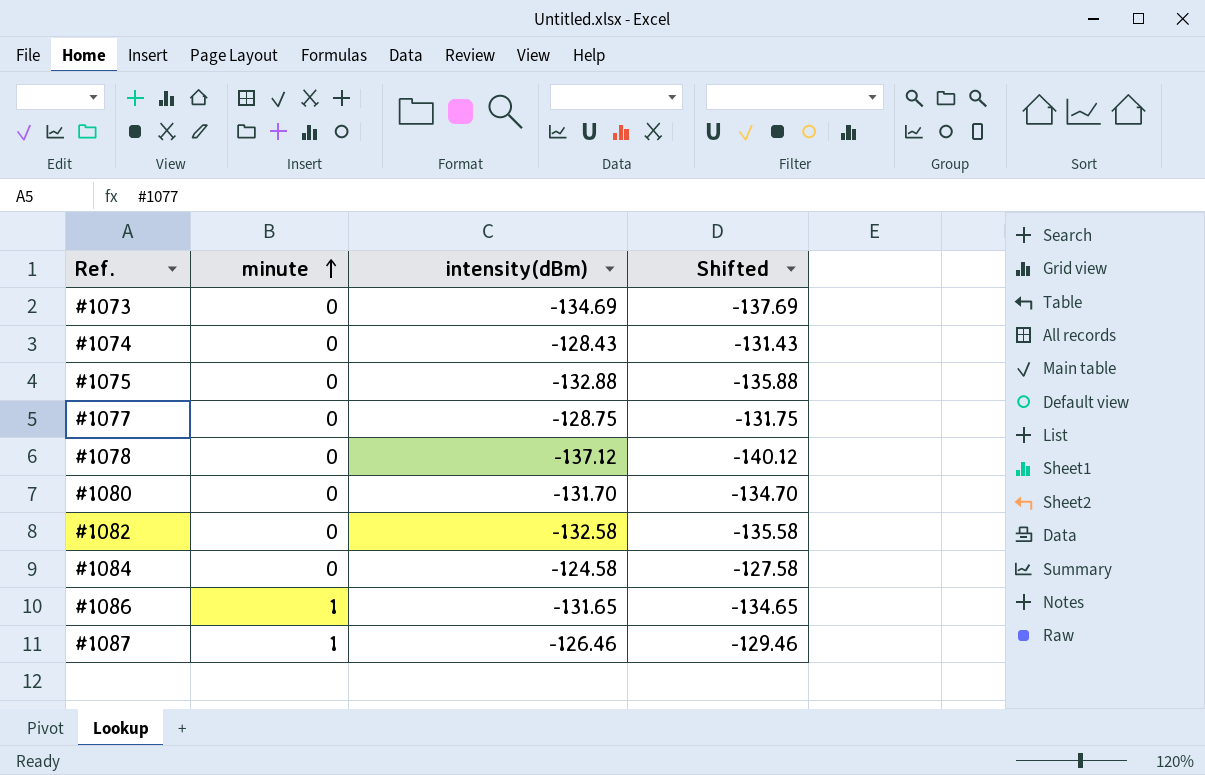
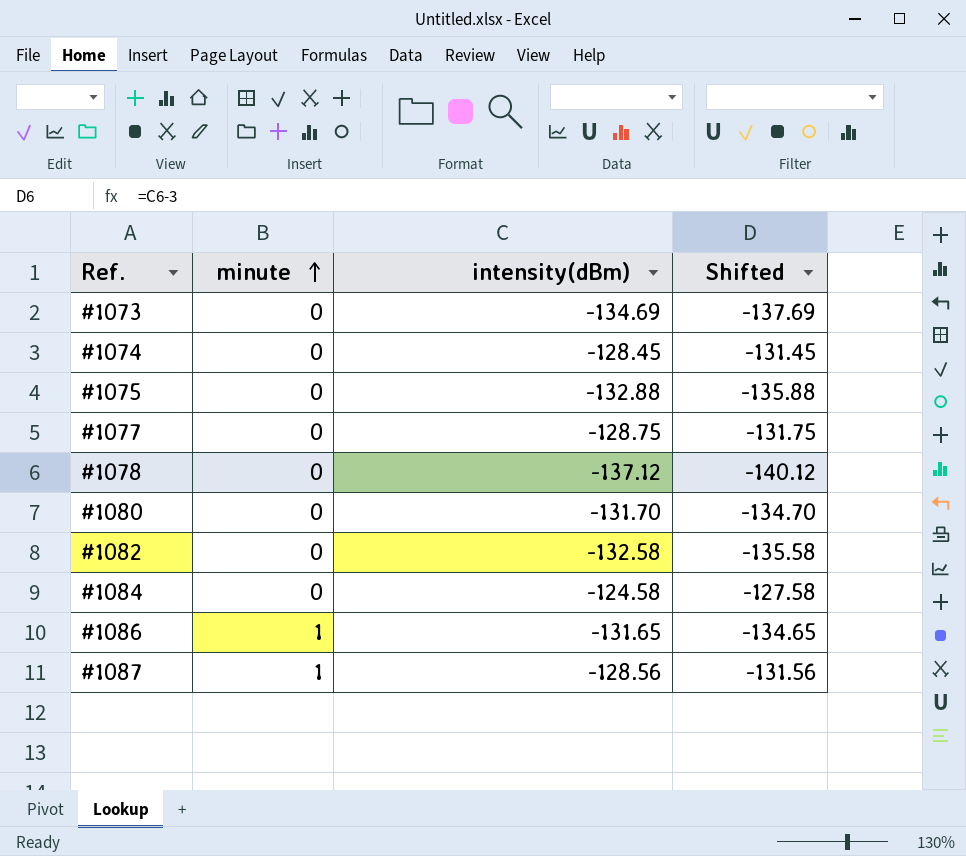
#1074 | intensity(dBm): -128.43 -> -128.45
#1074 | Shifted: -131.43 -> -131.45
#1087 | intensity(dBm): -126.46 -> -128.56
#1087 | Shifted: -129.46 -> -131.56

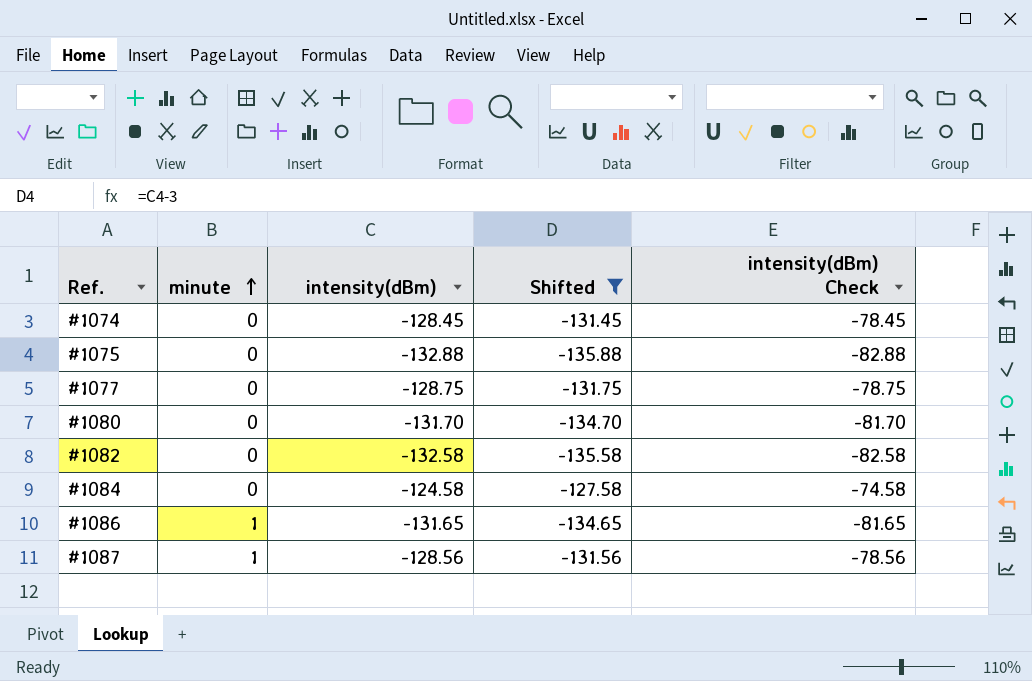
filter: none -> Shifted >= -135.88
column intensity(dBm) Check | formula: none -> [intensity(dBm)] + 50

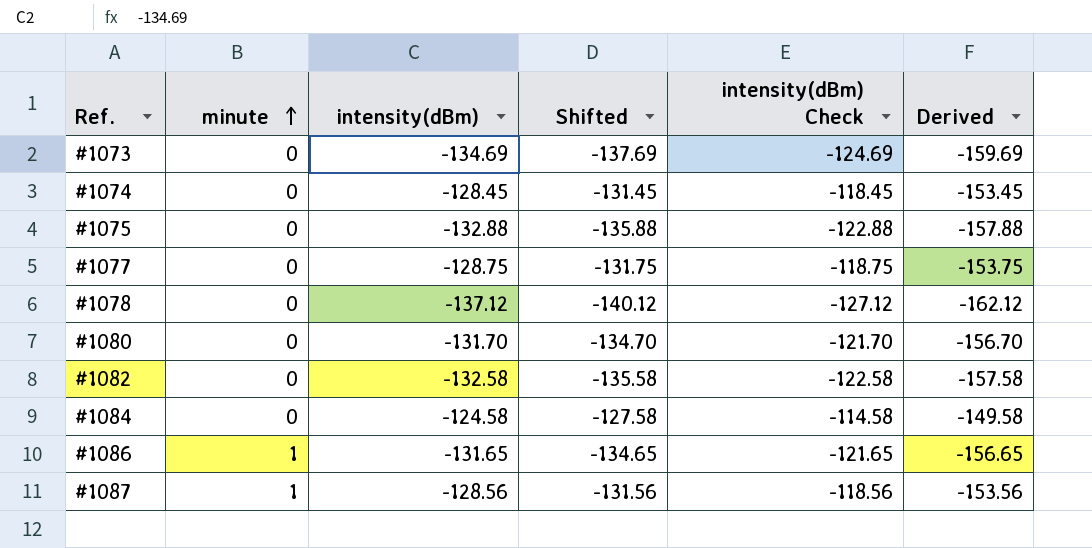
filter: Shifted >= -135.88 -> none
column intensity(dBm) Check | formula: [intensity(dBm)] + 50 -> [intensity(dBm)] + 10
column Derived | formula: none -> [intensity(dBm)] - 25

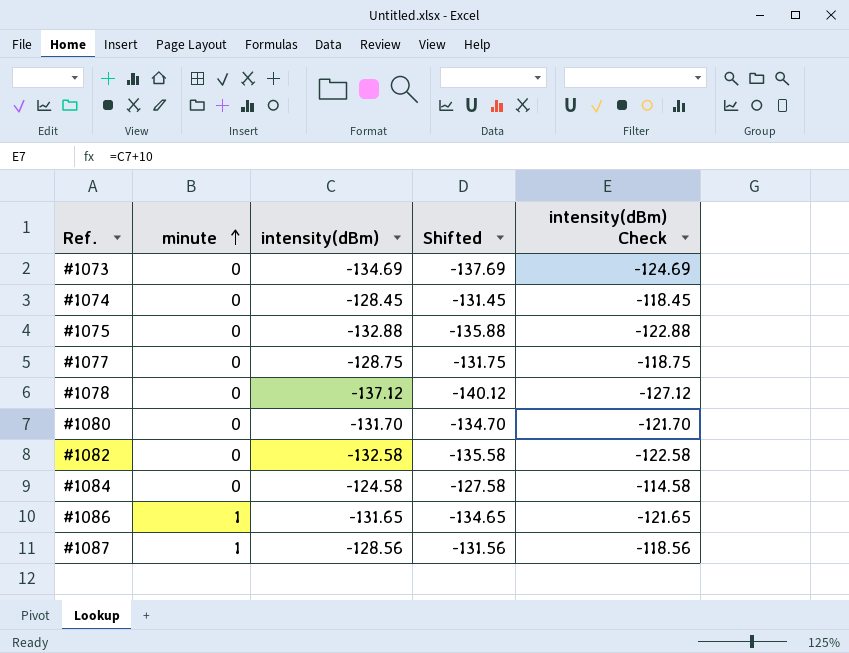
column Derived | formula: [intensity(dBm)] - 25 -> none

